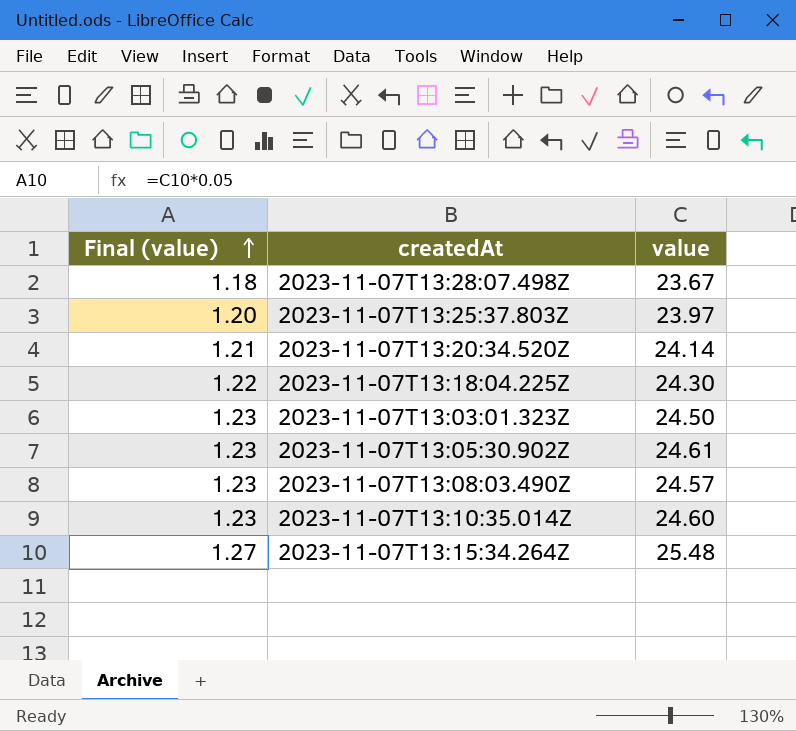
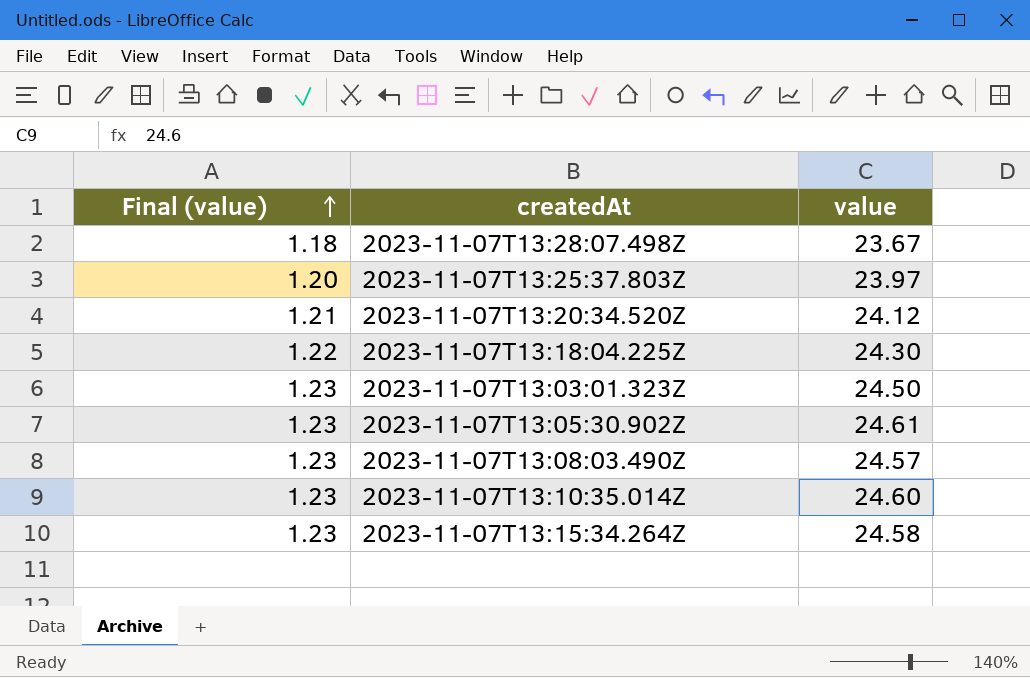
2023-11-07T13:20:34.520Z | value: 24.14 -> 24.12
2023-11-07T13:15:34.264Z | Final (value): 1.27 -> 1.23
2023-11-07T13:15:34.264Z | value: 25.48 -> 24.58

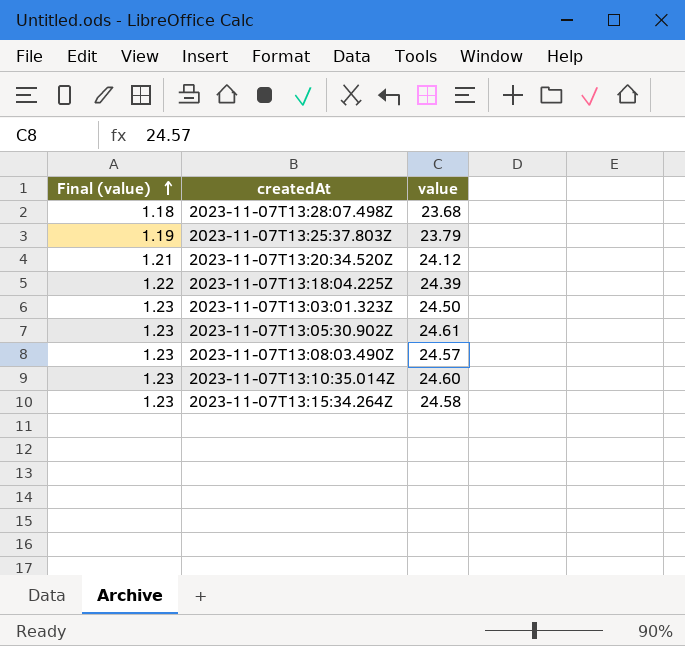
2023-11-07T13:28:07.498Z | value: 23.67 -> 23.68
2023-11-07T13:25:37.803Z | Final (value): 1.20 -> 1.19
2023-11-07T13:25:37.803Z | value: 23.97 -> 23.79
2023-11-07T13:18:04.225Z | value: 24.30 -> 24.39

